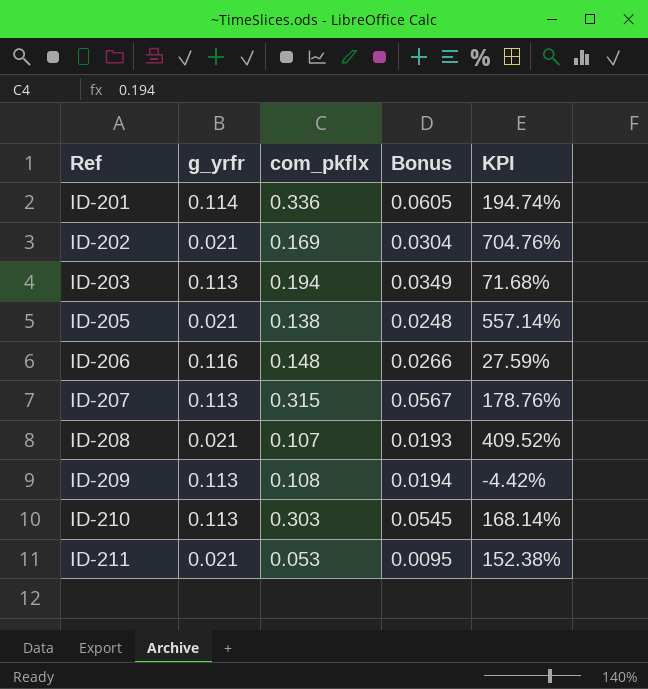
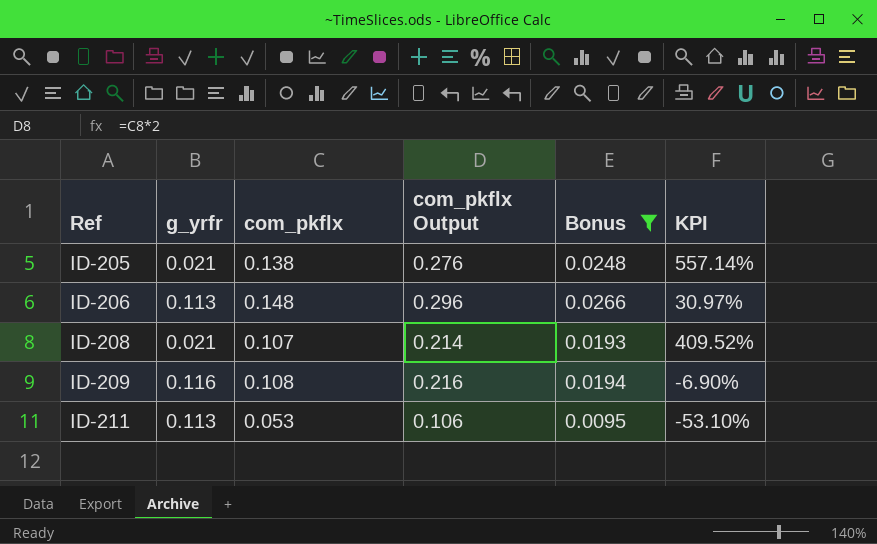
filter: none -> Bonus <= 0.0266
column com_pkflx Output | formula: none -> [com_pkflx] * 2
ID-206 | g_yrfr: 0.116 -> 0.113
ID-206 | KPI: 27.59% -> 30.97%
ID-209 | g_yrfr: 0.113 -> 0.116
ID-209 | KPI: -4.42% -> -6.90%
ID-211 | g_yrfr: 0.021 -> 0.113
ID-211 | KPI: 152.38% -> -53.10%

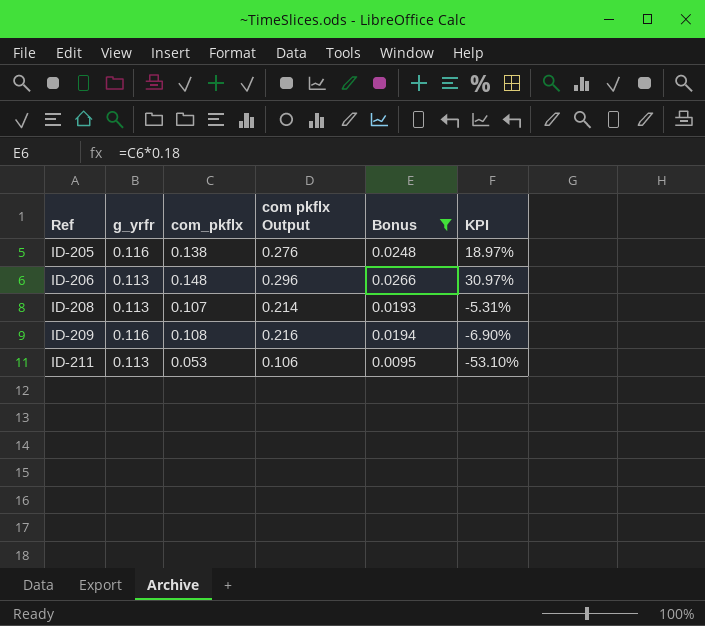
column name: com_pkflx Output -> com pkflx Output
ID-205 | g_yrfr: 0.021 -> 0.116
ID-205 | KPI: 557.14% -> 18.97%
ID-208 | g_yrfr: 0.021 -> 0.113
ID-208 | KPI: 409.52% -> -5.31%

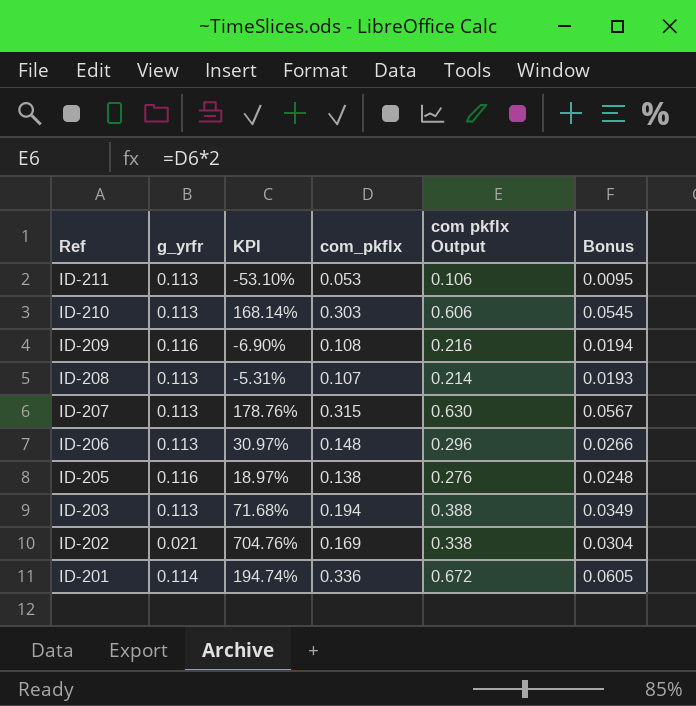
filter: Bonus <= 0.0266 -> none
row order: Ref ascending -> Ref descending
column KPI | position: 6 -> 3

